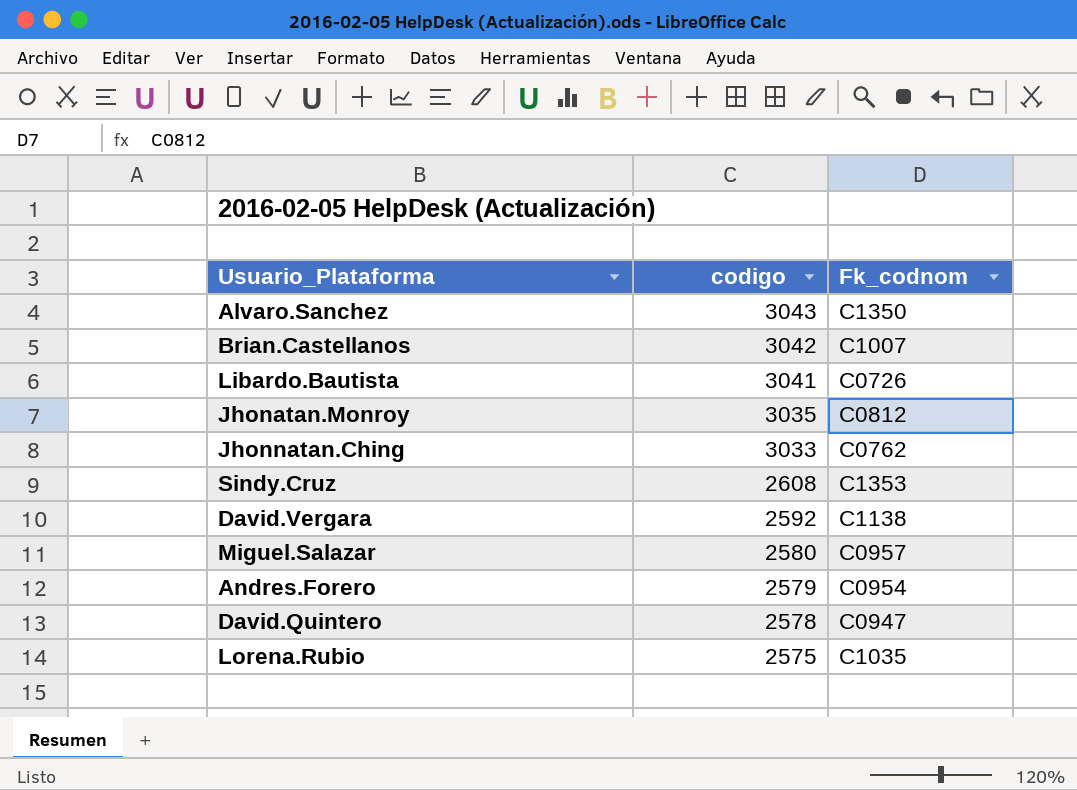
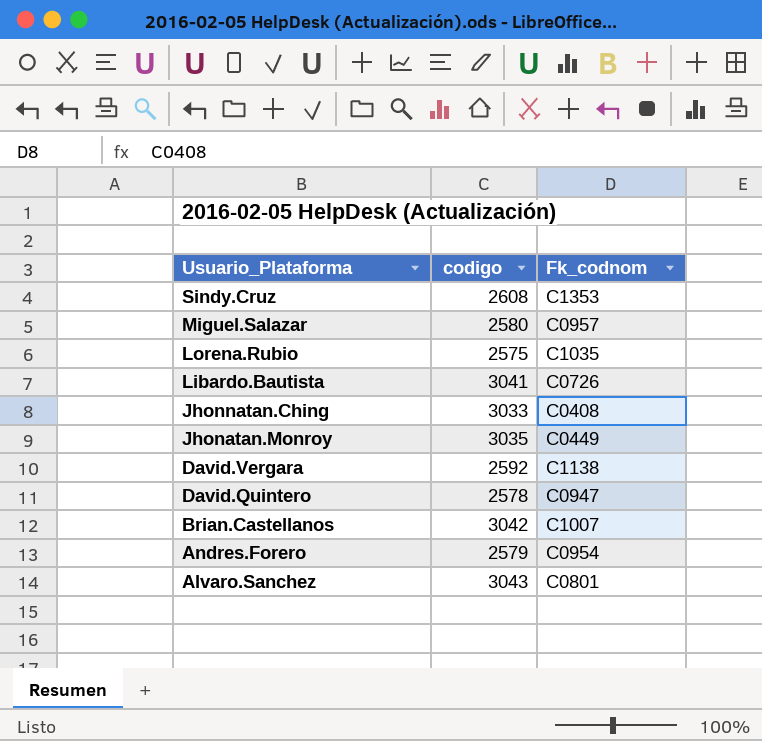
row order: codigo descending -> Usuario_Plataforma descending
Jhonnatan.Ching | Fk_codnom: C0762 -> C0408
Jhonatan.Monroy | Fk_codnom: C0812 -> C0449
Alvaro.Sanchez | Fk_codnom: C1350 -> C0801

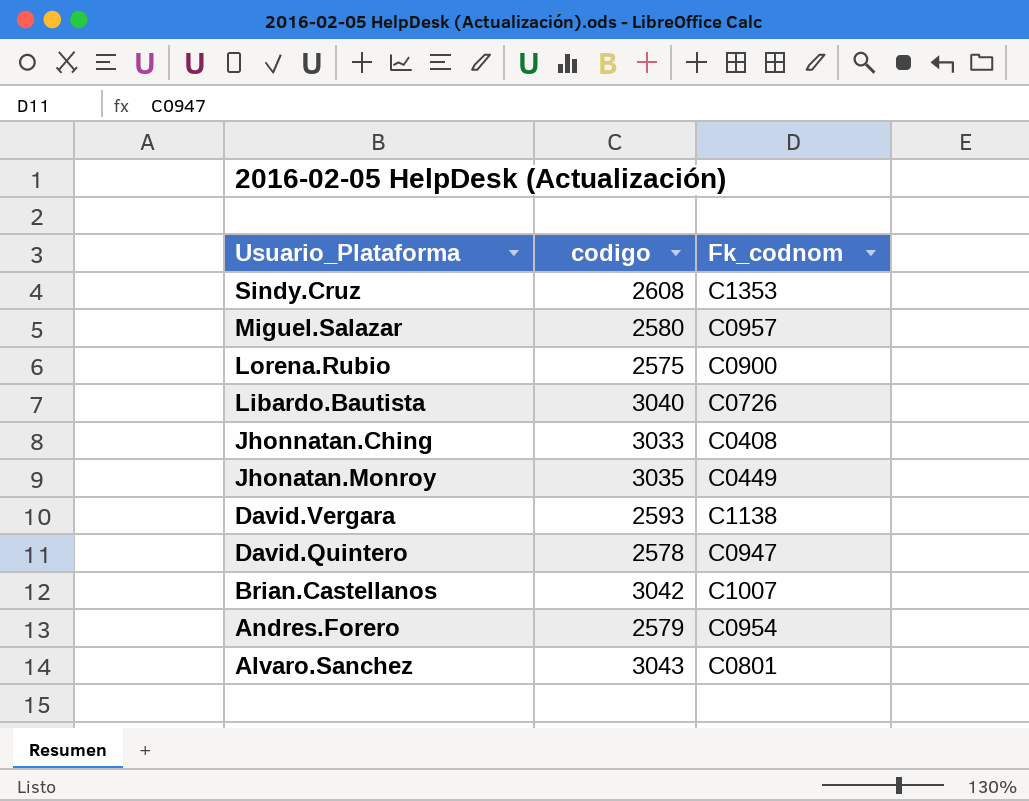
Lorena.Rubio | Fk_codnom: C1035 -> C0900
Libardo.Bautista | codigo: 3041 -> 3040
David.Vergara | codigo: 2592 -> 2593

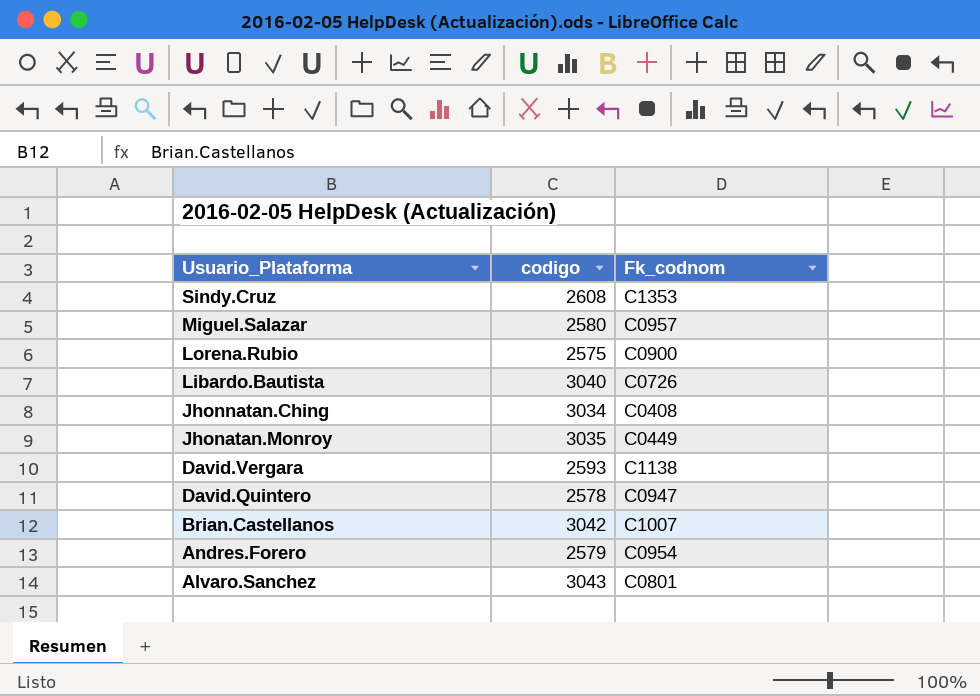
Jhonnatan.Ching | codigo: 3033 -> 3034

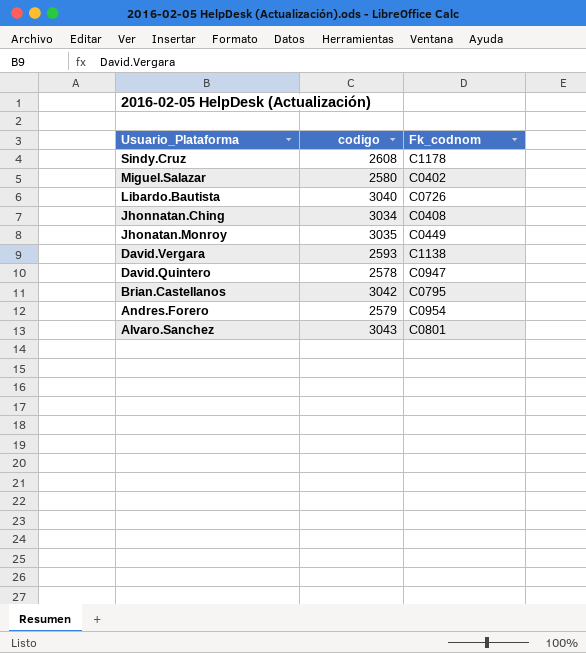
row Lorena.Rubio: 2575 | C0900 -> none
Sindy.Cruz | Fk_codnom: C1353 -> C1178
Miguel.Salazar | Fk_codnom: C0957 -> C0402
Brian.Castellanos | Fk_codnom: C1007 -> C0795

